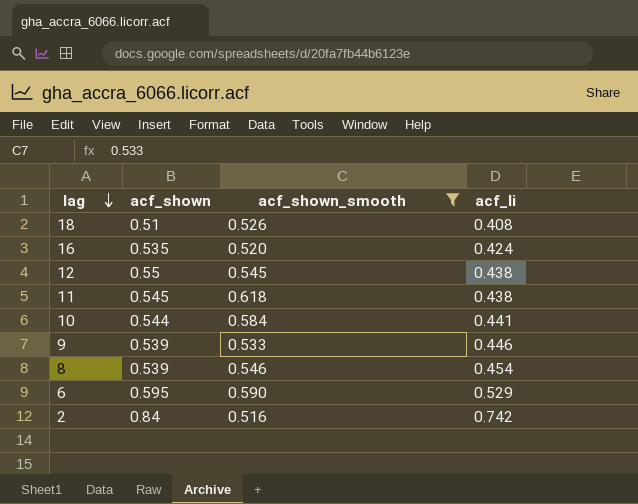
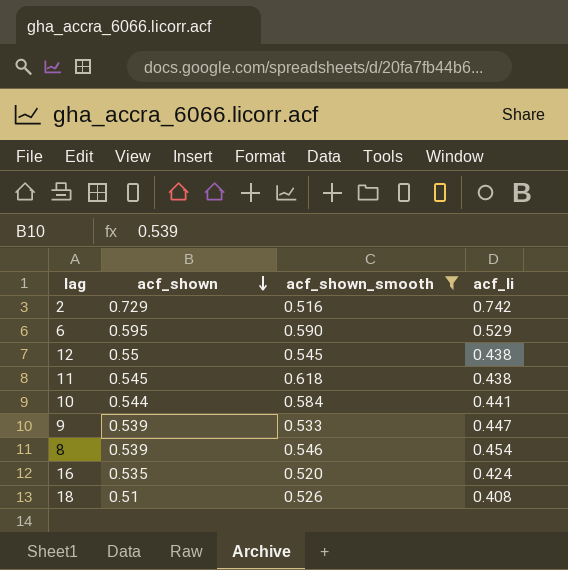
row order: lag descending -> acf_shown descending
2 | acf_shown: 0.84 -> 0.729
9 | acf_li: 0.446 -> 0.447

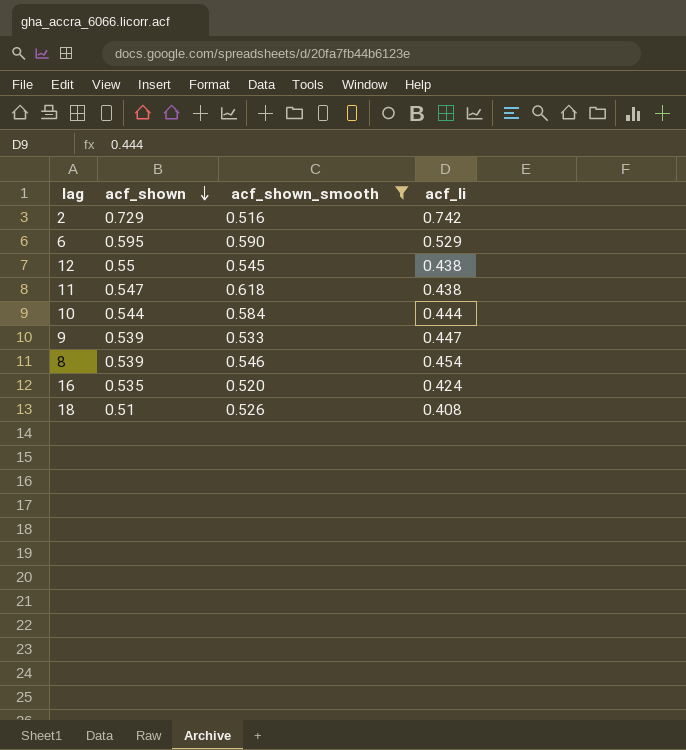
11 | acf_shown: 0.545 -> 0.547
10 | acf_li: 0.441 -> 0.444

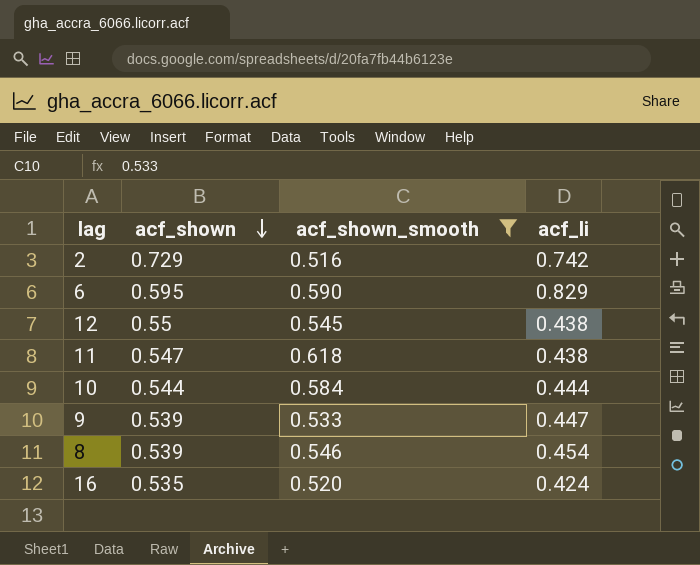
row 18: 0.51 | 0.526 | 0.408 -> none
6 | acf_li: 0.529 -> 0.829

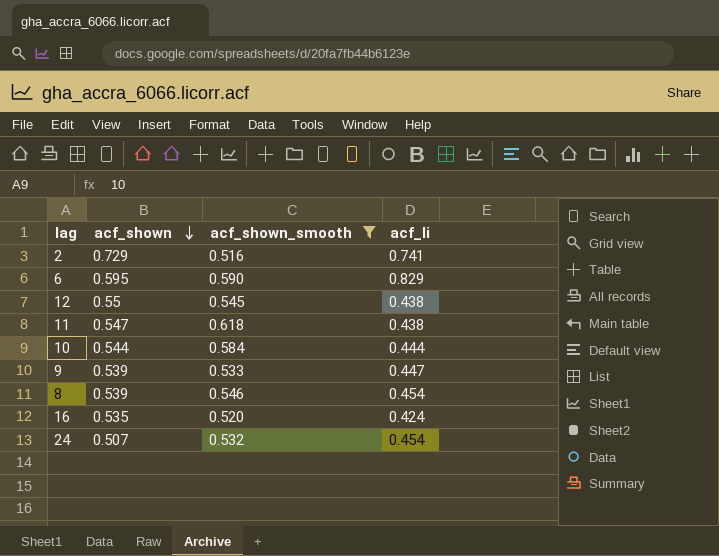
2 | acf_li: 0.742 -> 0.741
row 24: none -> 0.507 | 0.532 | 0.454

